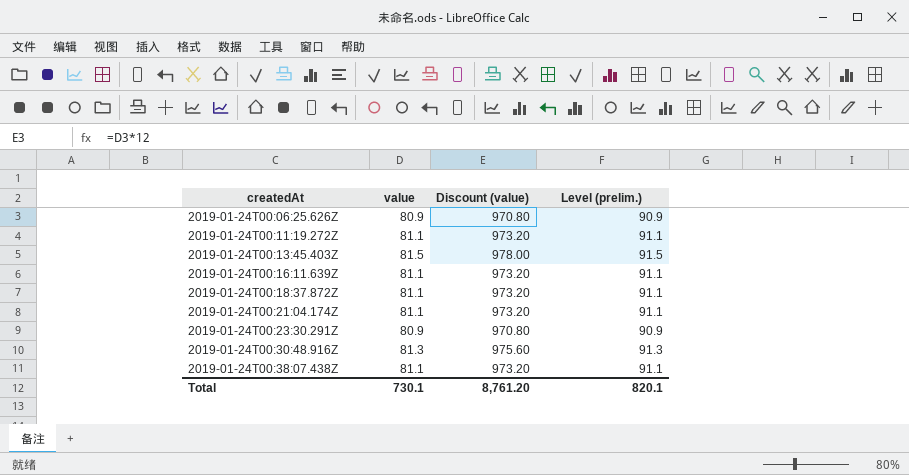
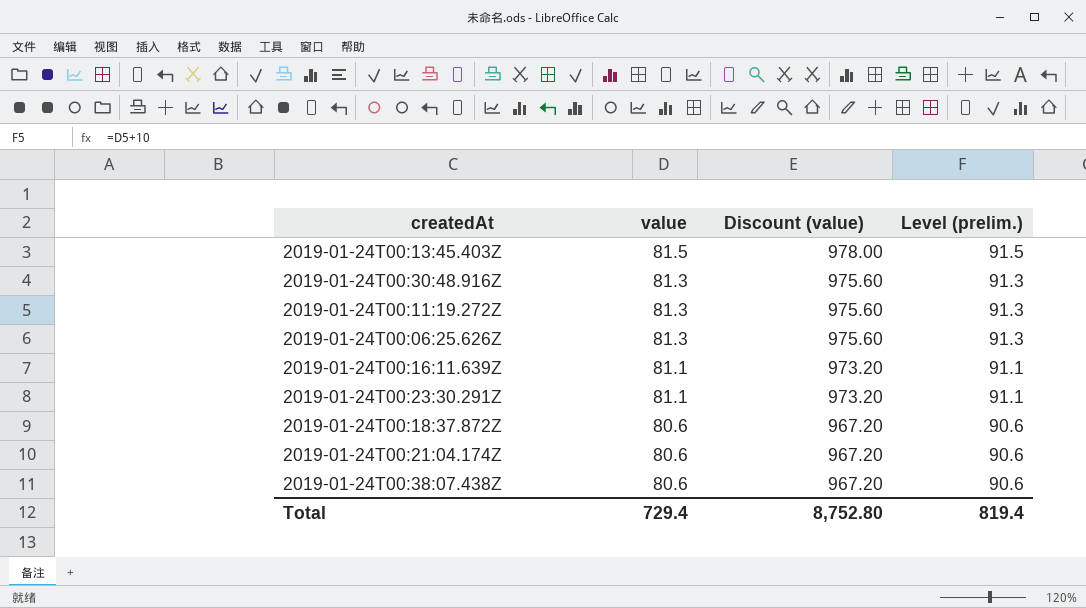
row order: createdAt ascending -> value descending
2019-01-24T00:11:19.272Z | value: 81.1 -> 81.3
2019-01-24T00:11:19.272Z | Discount (value): 973.20 -> 975.60
2019-01-24T00:11:19.272Z | Level (prelim.): 91.1 -> 91.3
2019-01-24T00:06:25.626Z | value: 80.9 -> 81.3
2019-01-24T00:06:25.626Z | Discount (value): 970.80 -> 975.60
2019-01-24T00:06:25.626Z | Level (prelim.): 90.9 -> 91.3
2019-01-24T00:23:30.291Z | value: 80.9 -> 81.1
2019-01-24T00:23:30.291Z | Discount (value): 970.80 -> 973.20
2019-01-24T00:23:30.291Z | Level (prelim.): 90.9 -> 91.1
2019-01-24T00:18:37.872Z | value: 81.1 -> 80.6
2019-01-24T00:18:37.872Z | Discount (value): 973.20 -> 967.20
2019-01-24T00:18:37.872Z | Level (prelim.): 91.1 -> 90.6
2019-01-24T00:21:04.174Z | value: 81.1 -> 80.6
2019-01-24T00:21:04.174Z | Discount (value): 973.20 -> 967.20
2019-01-24T00:21:04.174Z | Level (prelim.): 91.1 -> 90.6
2019-01-24T00:38:07.438Z | value: 81.1 -> 80.6
2019-01-24T00:38:07.438Z | Discount (value): 973.20 -> 967.20
2019-01-24T00:38:07.438Z | Level (prelim.): 91.1 -> 90.6
Total | value: 730.1 -> 729.4
Total | Discount (value): 8,761.20 -> 8,752.80
Total | Level (prelim.): 820.1 -> 819.4

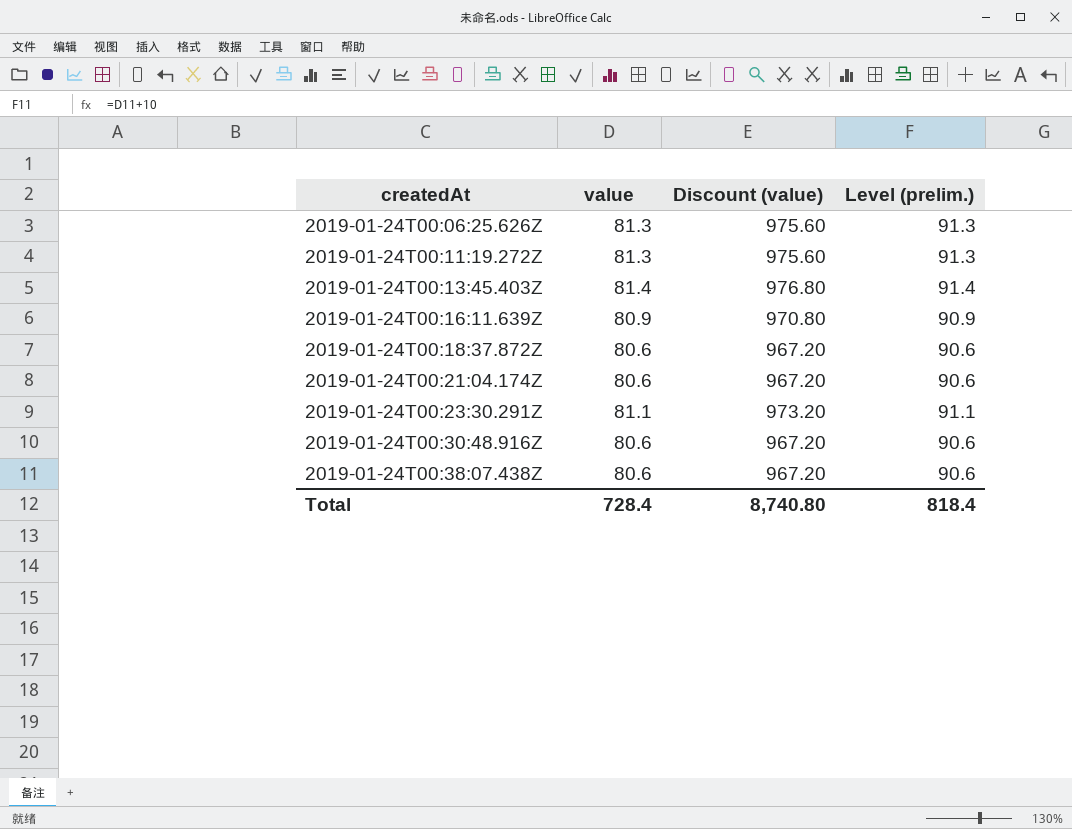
row order: value descending -> createdAt ascending
2019-01-24T00:13:45.403Z | value: 81.5 -> 81.4
2019-01-24T00:13:45.403Z | Discount (value): 978.00 -> 976.80
2019-01-24T00:13:45.403Z | Level (prelim.): 91.5 -> 91.4
2019-01-24T00:16:11.639Z | value: 81.1 -> 80.9
2019-01-24T00:16:11.639Z | Discount (value): 973.20 -> 970.80
2019-01-24T00:16:11.639Z | Level (prelim.): 91.1 -> 90.9
2019-01-24T00:30:48.916Z | value: 81.3 -> 80.6
2019-01-24T00:30:48.916Z | Discount (value): 975.60 -> 967.20
2019-01-24T00:30:48.916Z | Level (prelim.): 91.3 -> 90.6
Total | value: 729.4 -> 728.4
Total | Discount (value): 8,752.80 -> 8,740.80
Total | Level (prelim.): 819.4 -> 818.4

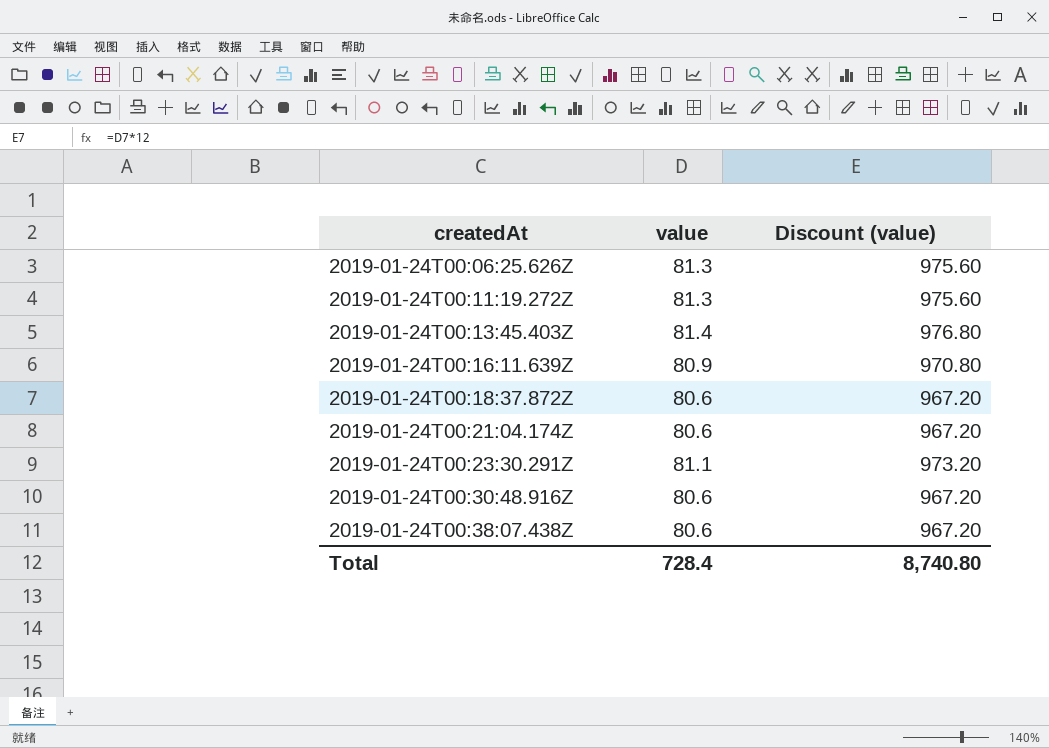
column Level (prelim.) | formula: [value] + 10 -> none

